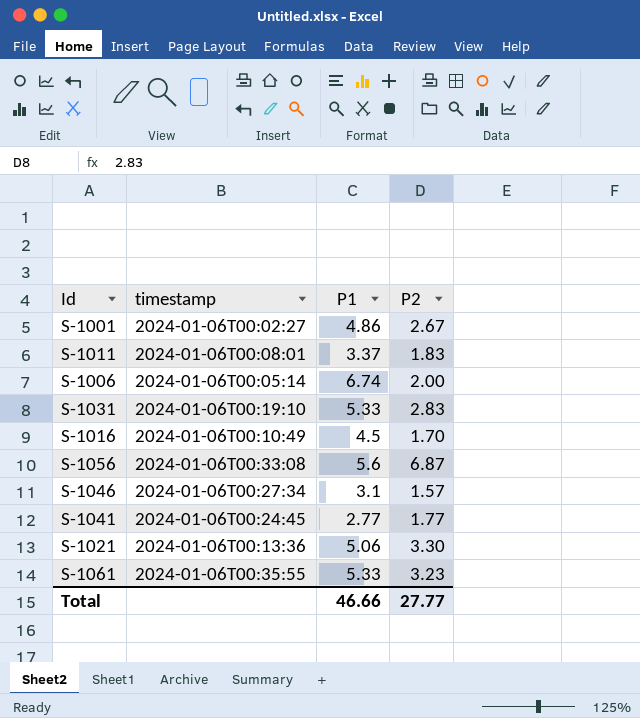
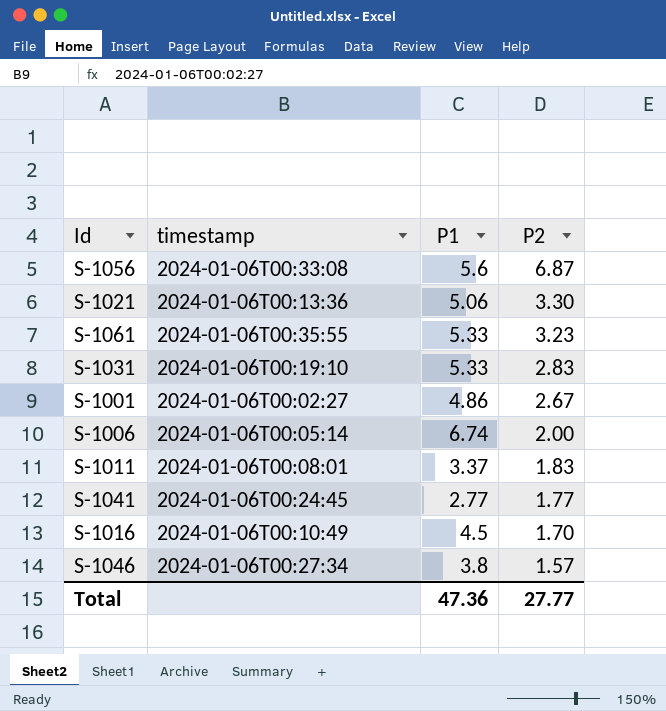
row order: none -> P2 descending
S-1046 | P1: 3.1 -> 3.8
Total | P1: 46.66 -> 47.36

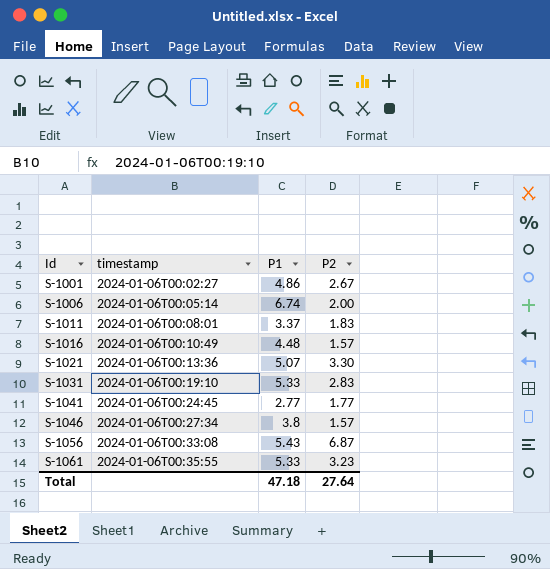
row order: P2 descending -> Id ascending
S-1016 | P1: 4.5 -> 4.48
S-1016 | P2: 1.70 -> 1.57
S-1021 | P1: 5.06 -> 5.07
S-1056 | P1: 5.6 -> 5.43
Total | P1: 47.36 -> 47.18
Total | P2: 27.77 -> 27.64

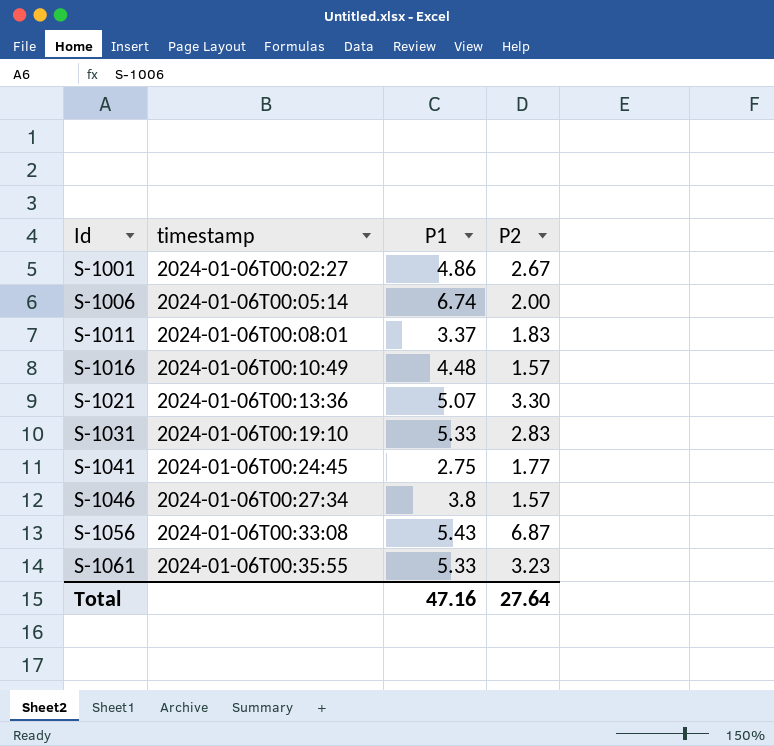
S-1041 | P1: 2.77 -> 2.75
Total | P1: 47.18 -> 47.16

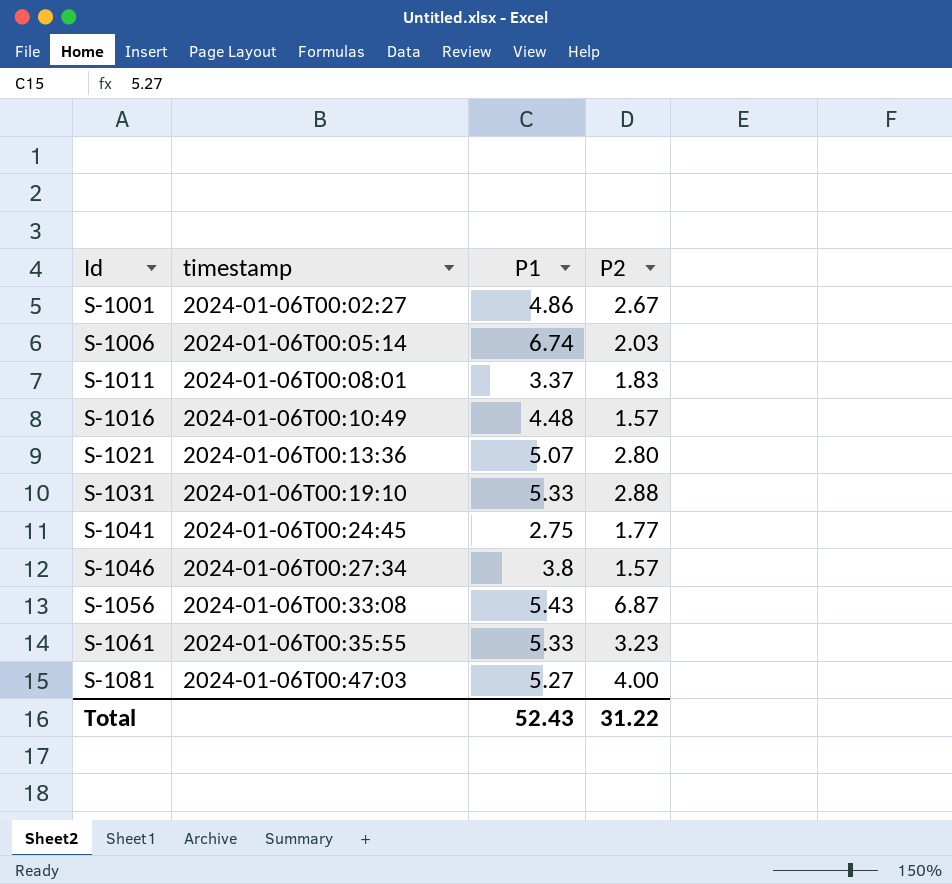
S-1006 | P2: 2.00 -> 2.03
S-1021 | P2: 3.30 -> 2.80
S-1031 | P2: 2.83 -> 2.88
row S-1081: none -> 2024-01-06T00:47:03 | 5.27 | 4.00
Total | P1: 47.16 -> 52.43
Total | P2: 27.64 -> 31.22

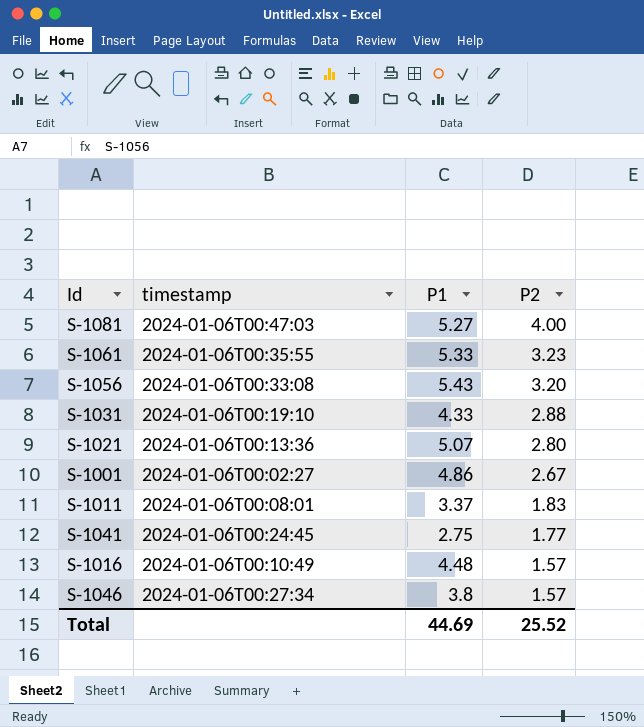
row order: Id ascending -> P2 descending
row S-1006: 2024-01-06T00:05:14 | 6.74 | 2.03 -> none
S-1056 | P2: 6.87 -> 3.20
S-1031 | P1: 5.33 -> 4.33
Total | P1: 52.43 -> 44.69
Total | P2: 31.22 -> 25.52

